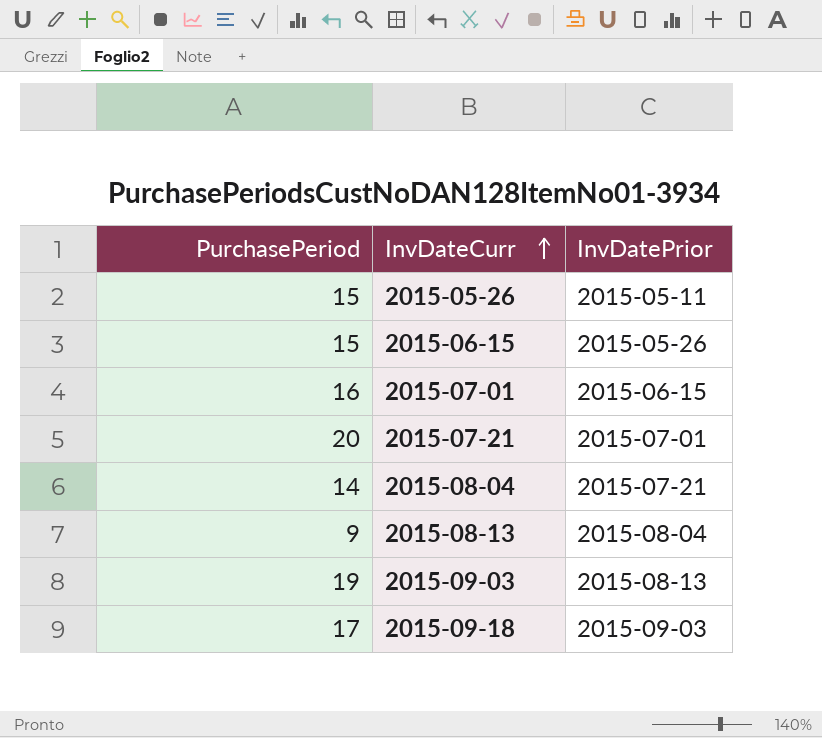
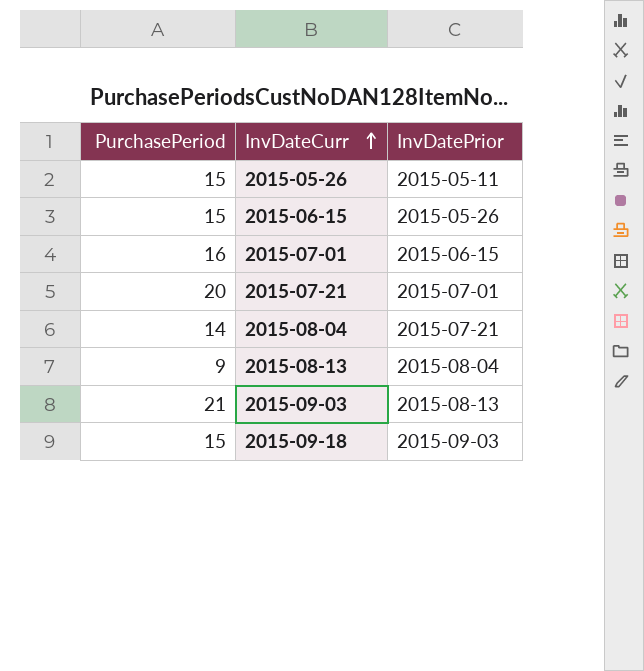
2015-09-03 | PurchasePeriod: 19 -> 21
2015-09-18 | PurchasePeriod: 17 -> 15

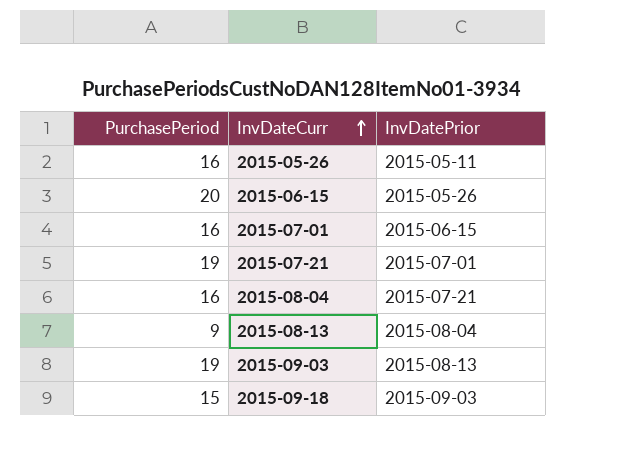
2015-05-26 | PurchasePeriod: 15 -> 16
2015-06-15 | PurchasePeriod: 15 -> 20
2015-07-21 | PurchasePeriod: 20 -> 19
2015-08-04 | PurchasePeriod: 14 -> 16
2015-09-03 | PurchasePeriod: 21 -> 19

